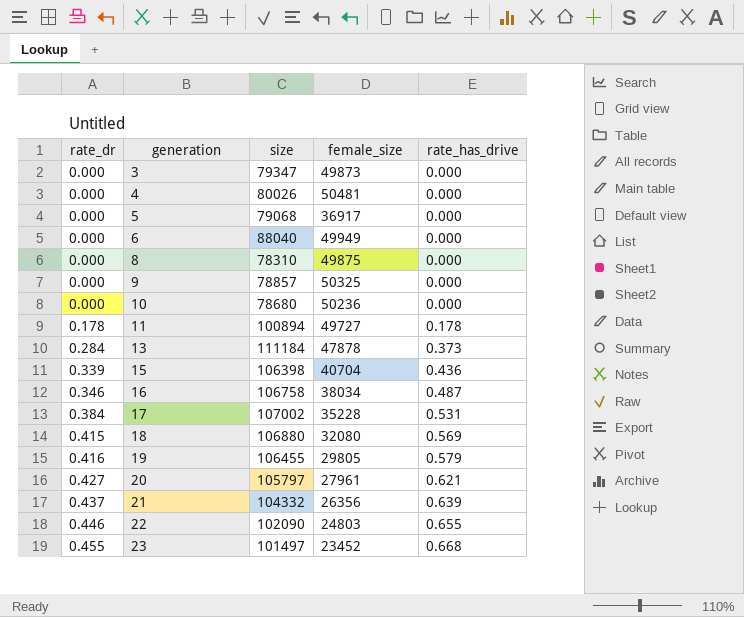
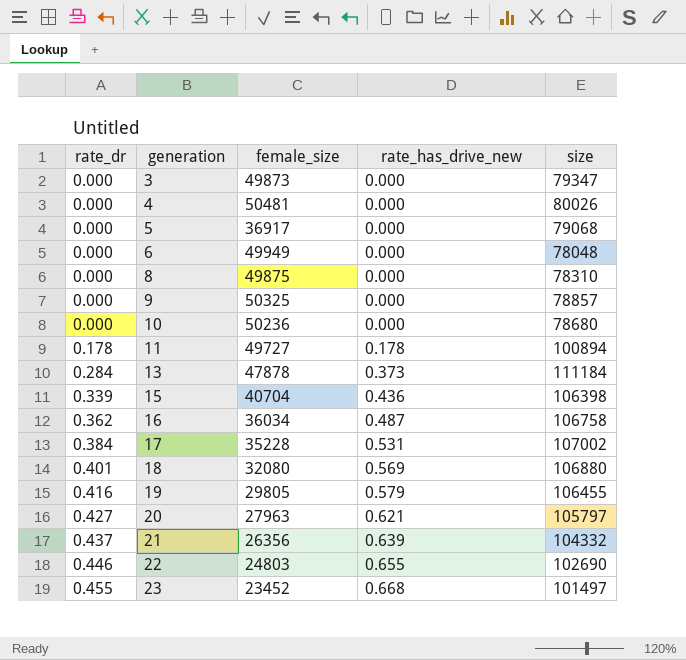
column name: rate_has_drive -> rate_has_drive_new
column size | position: 3 -> 5
6 | size: 88040 -> 78048
16 | rate_dr: 0.346 -> 0.362
16 | female_size: 38034 -> 36034
18 | rate_dr: 0.415 -> 0.401
20 | female_size: 27961 -> 27963
22 | size: 102090 -> 102690

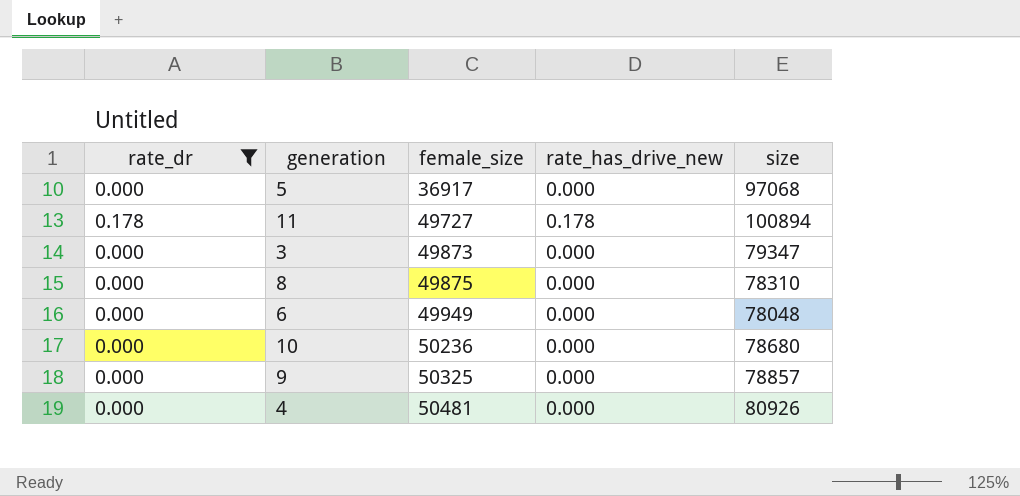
filter: none -> rate_dr <= 0.178
row order: rate_dr ascending -> female_size ascending
5 | size: 79068 -> 97068
4 | size: 80026 -> 80926

